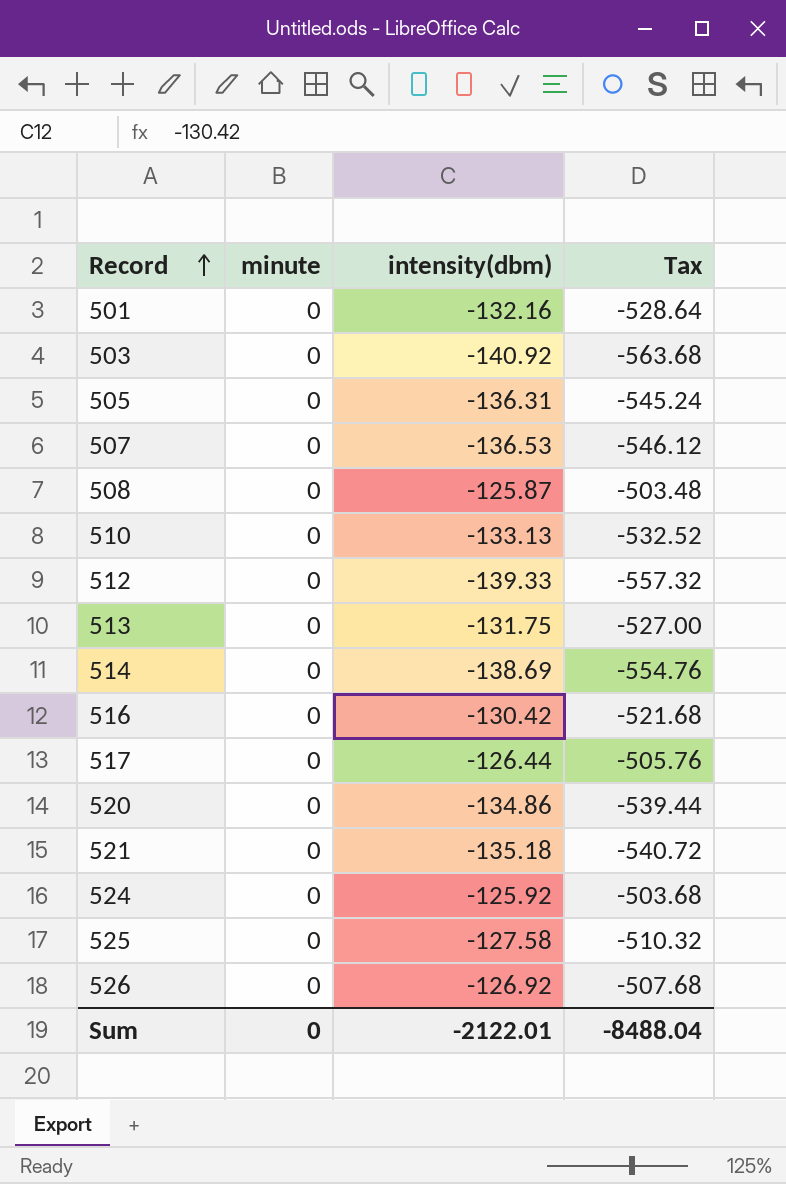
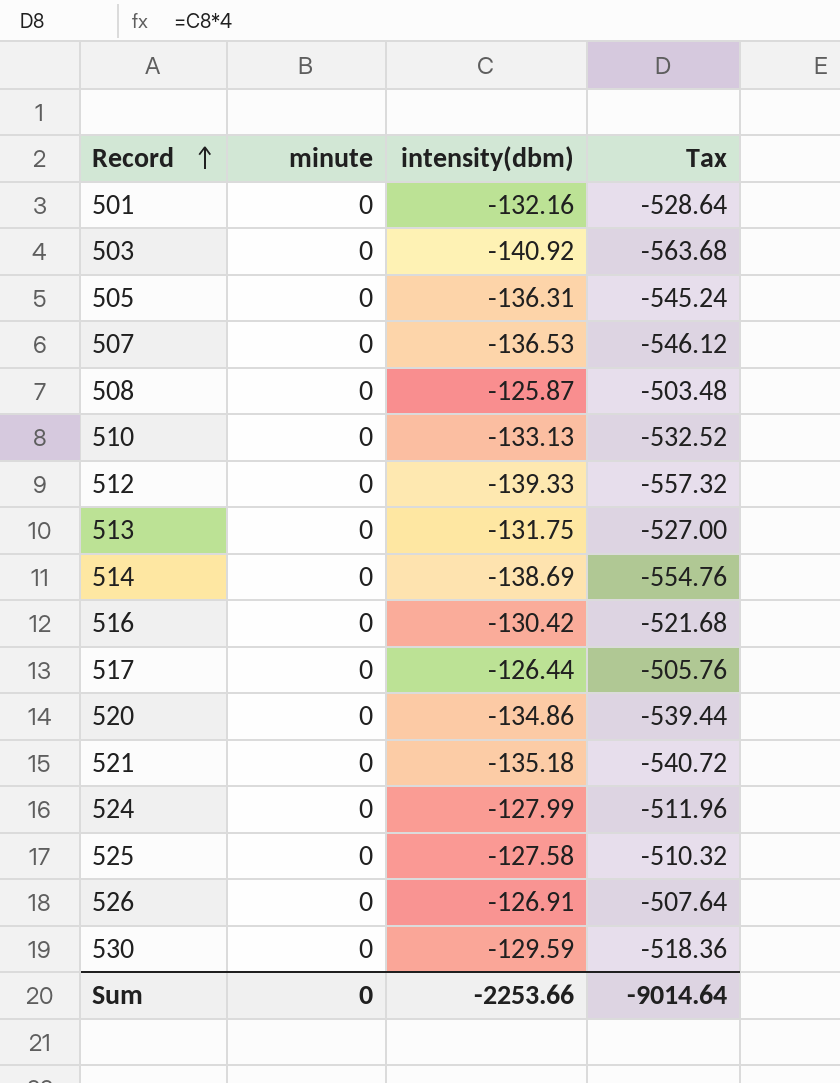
524 | intensity(dbm): -125.92 -> -127.99
524 | Tax: -503.68 -> -511.96
526 | intensity(dbm): -126.92 -> -126.91
526 | Tax: -507.68 -> -507.64
row 530: none -> 0 | -129.59 | -518.36
Sum | intensity(dbm): -2122.01 -> -2253.66
Sum | Tax: -8488.04 -> -9014.64

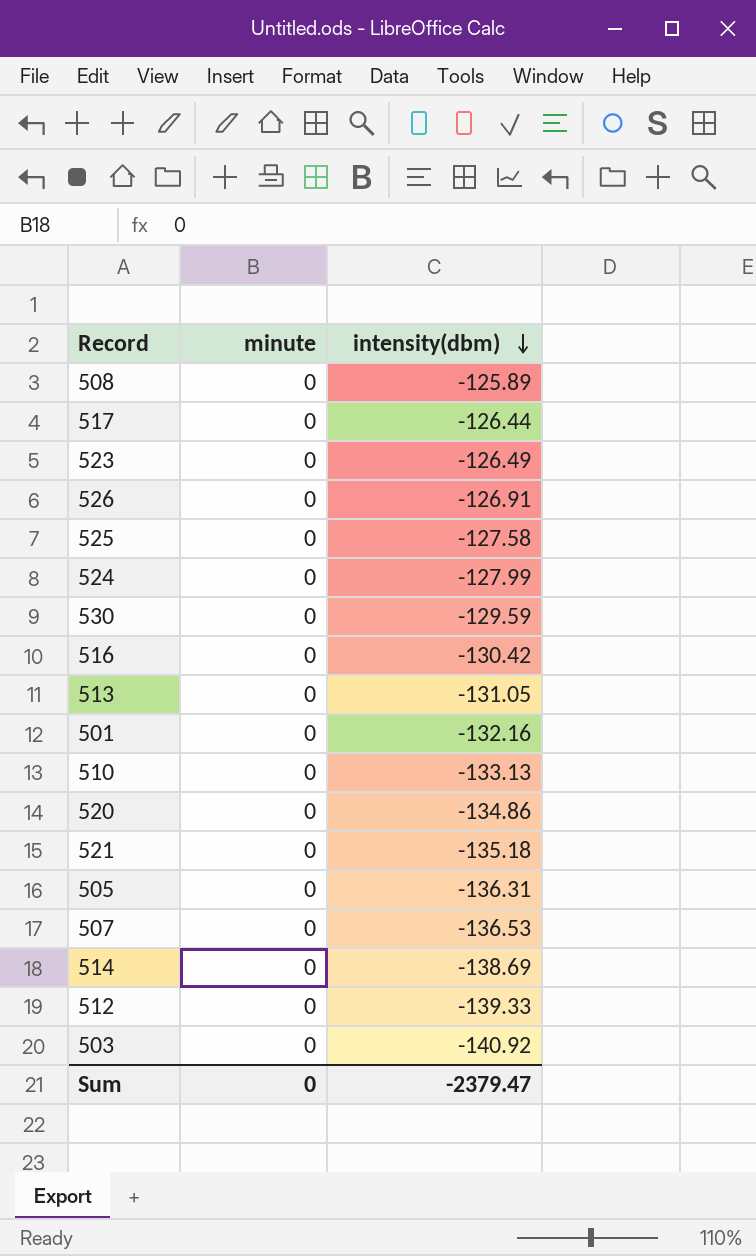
row order: Record ascending -> intensity(dbm) descending
column Tax | formula: [intensity(dbm)] * 4 -> none
508 | intensity(dbm): -125.87 -> -125.89
row 523: none -> 0 | -126.49
513 | intensity(dbm): -131.75 -> -131.05
Sum | intensity(dbm): -2253.66 -> -2379.47

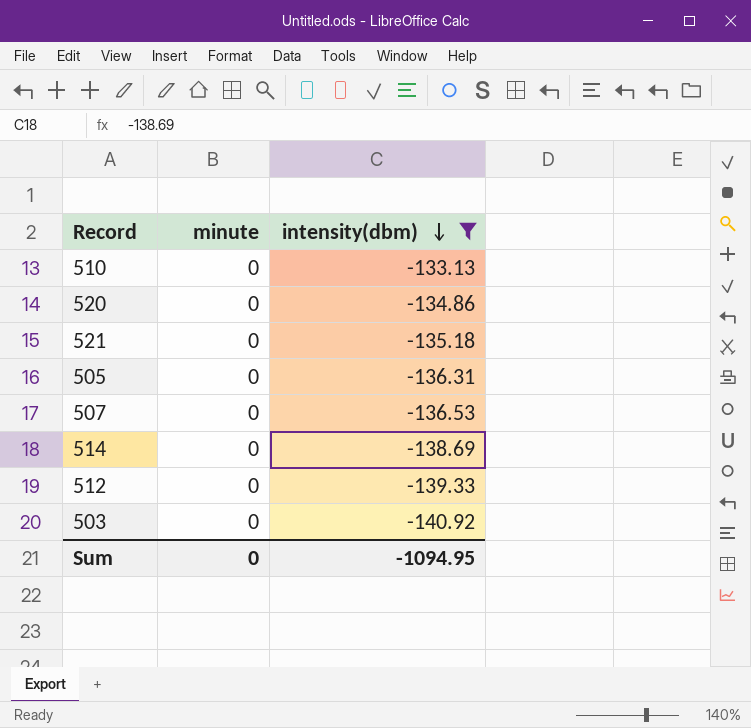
filter: none -> intensity(dbm) <= -133.13
Sum | intensity(dbm): -2379.47 -> -1094.95

